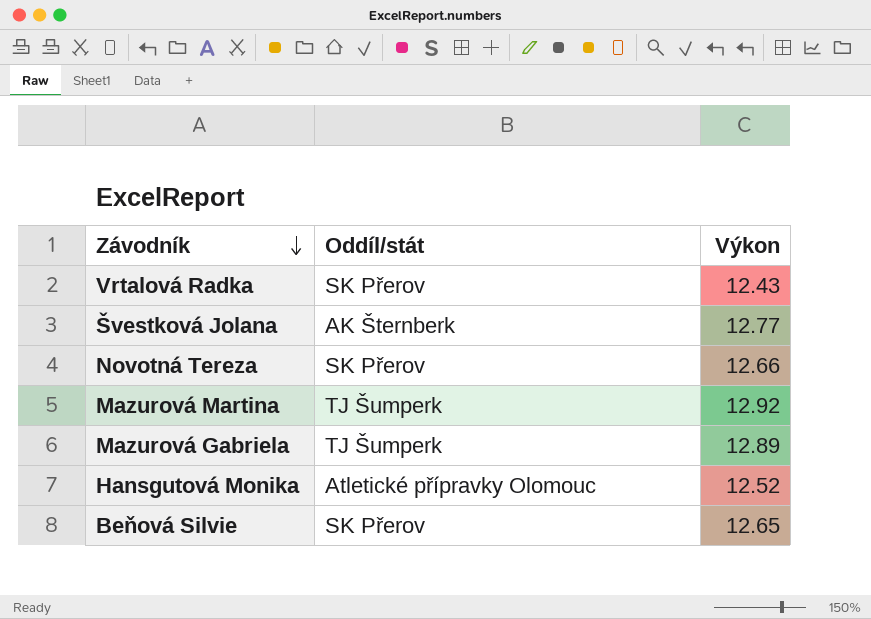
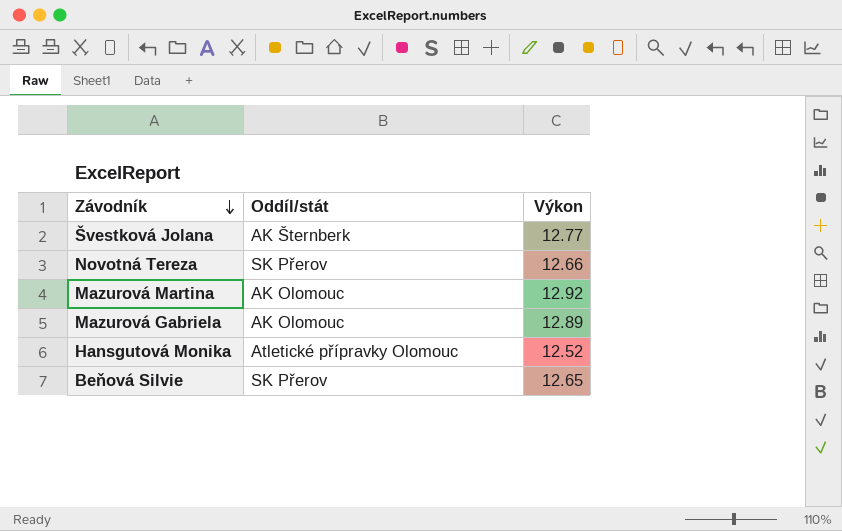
row Vrtalová Radka: SK Přerov | 12.43 -> none
Mazurová Martina | Oddíl/stát: TJ Šumperk -> AK Olomouc
Mazurová Gabriela | Oddíl/stát: TJ Šumperk -> AK Olomouc

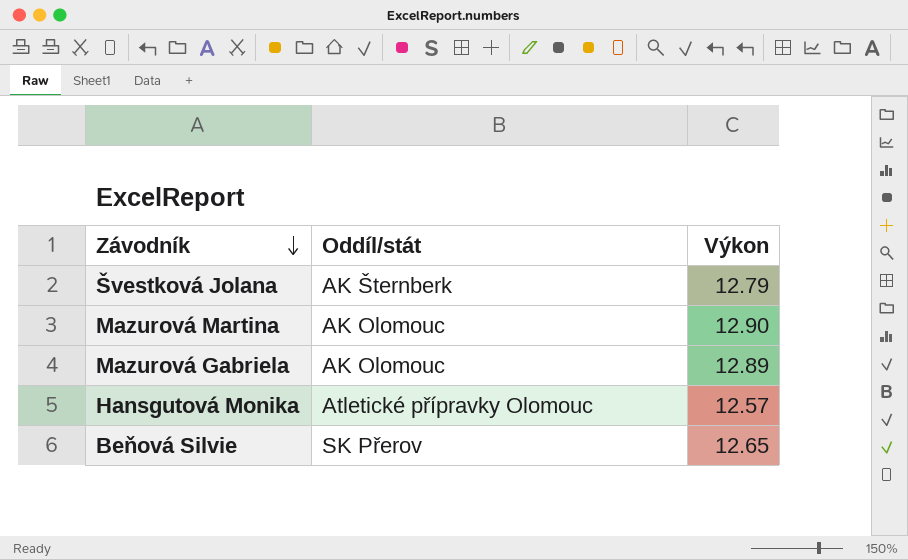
row Novotná Tereza: SK Přerov | 12.66 -> none
Švestková Jolana | Výkon: 12.77 -> 12.79
Mazurová Martina | Výkon: 12.92 -> 12.90
Hansgutová Monika | Výkon: 12.52 -> 12.57

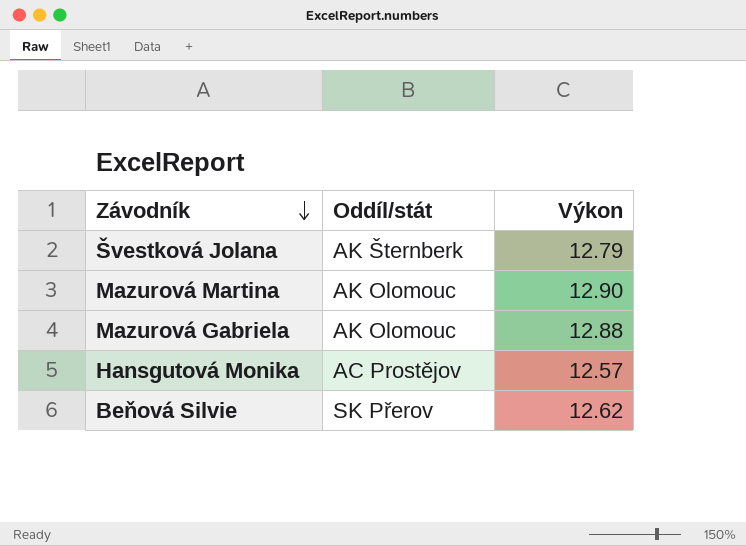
Mazurová Gabriela | Výkon: 12.89 -> 12.88
Hansgutová Monika | Oddíl/stát: Atletické přípravky Olomouc -> AC Prostějov
Beňová Silvie | Výkon: 12.65 -> 12.62

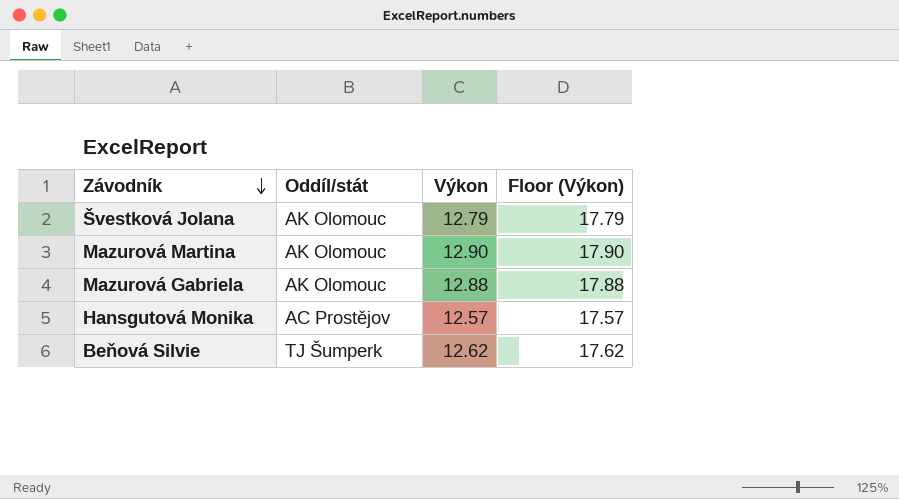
column Floor (Výkon) | formula: none -> [Výkon] + 5
Švestková Jolana | Oddíl/stát: AK Šternberk -> AK Olomouc
Beňová Silvie | Oddíl/stát: SK Přerov -> TJ Šumperk

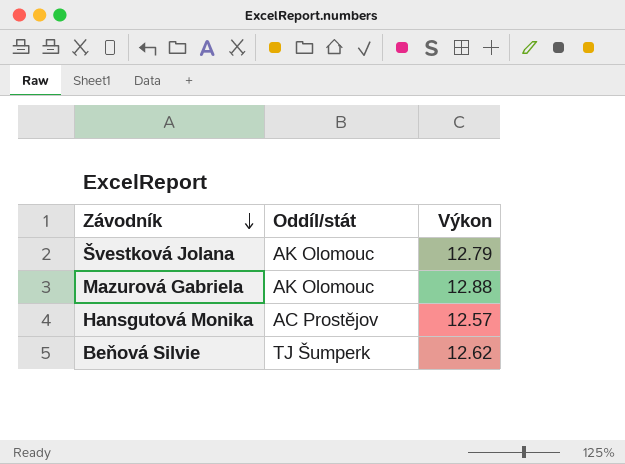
column Floor (Výkon) | formula: [Výkon] + 5 -> none
row Mazurová Martina: AK Olomouc | 12.90 | 17.90 -> none

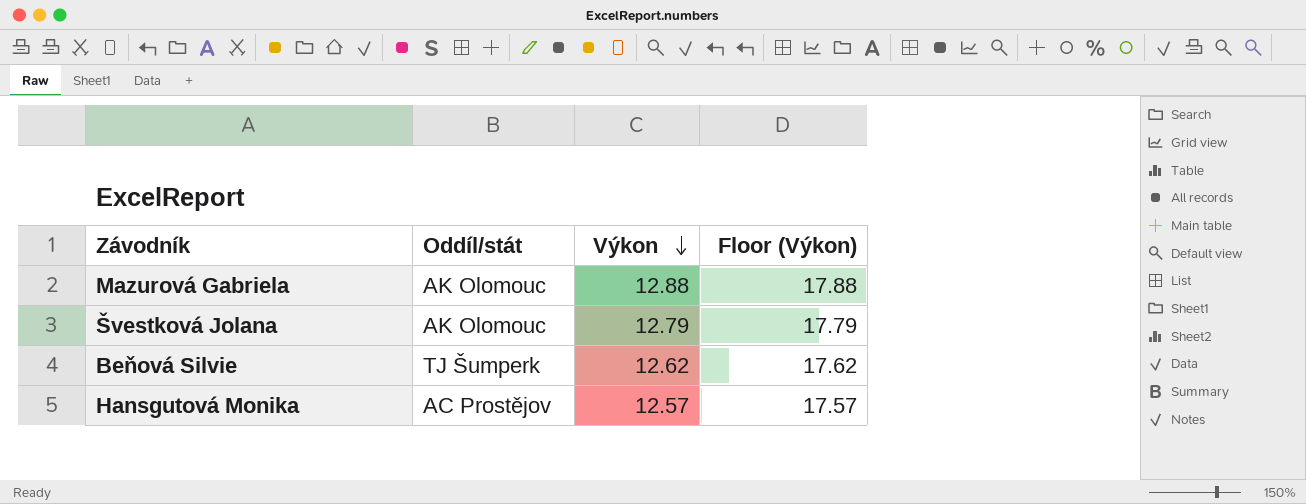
row order: Závodník descending -> Výkon descending
column Floor (Výkon) | formula: none -> [Výkon] + 5

